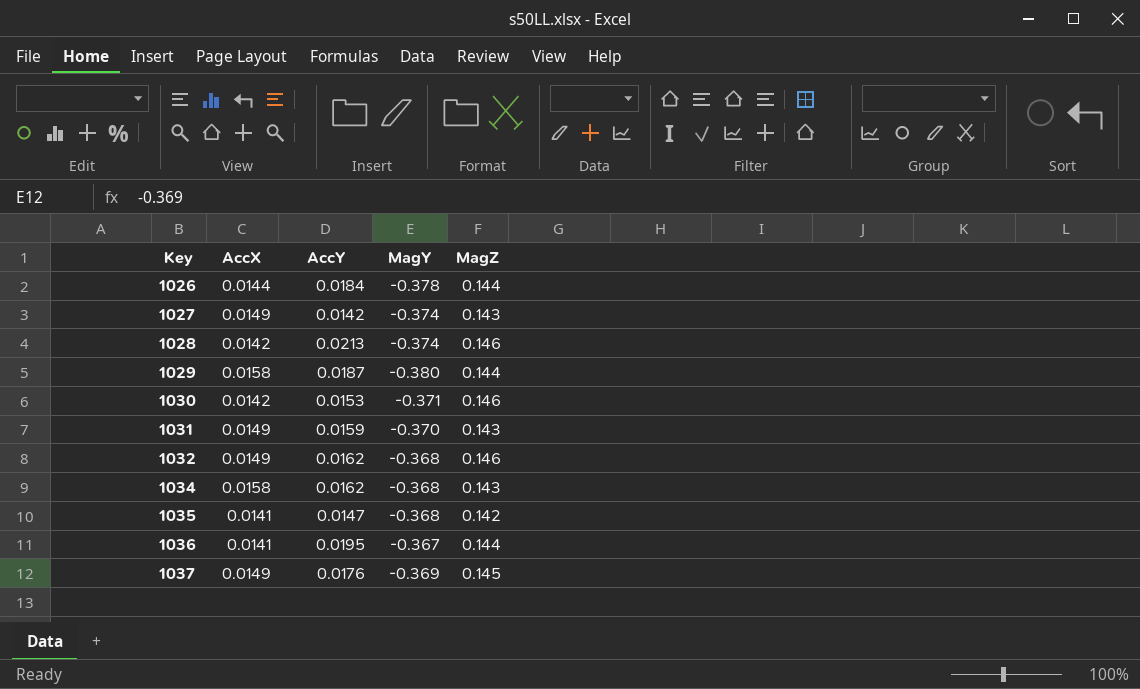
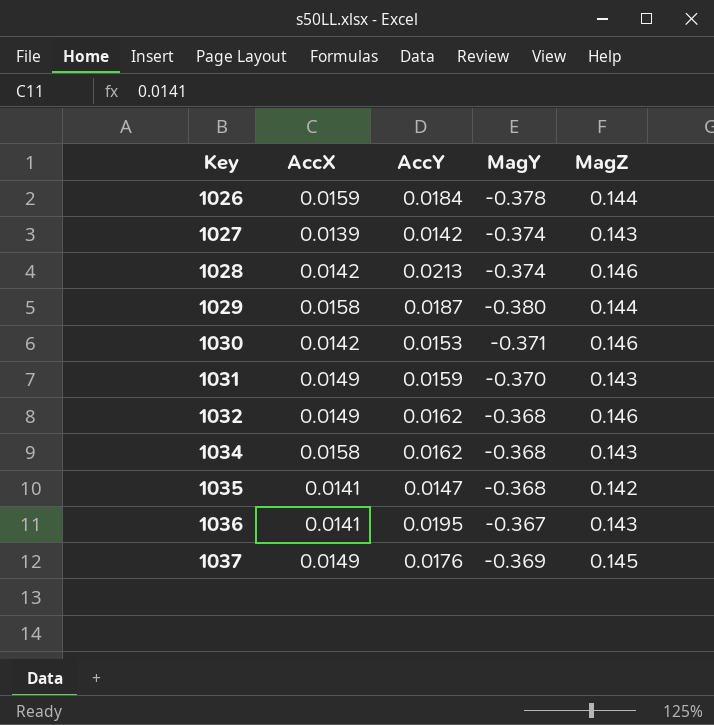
1026 | AccX: 0.0144 -> 0.0159
1027 | AccX: 0.0149 -> 0.0139
1036 | MagZ: 0.144 -> 0.143

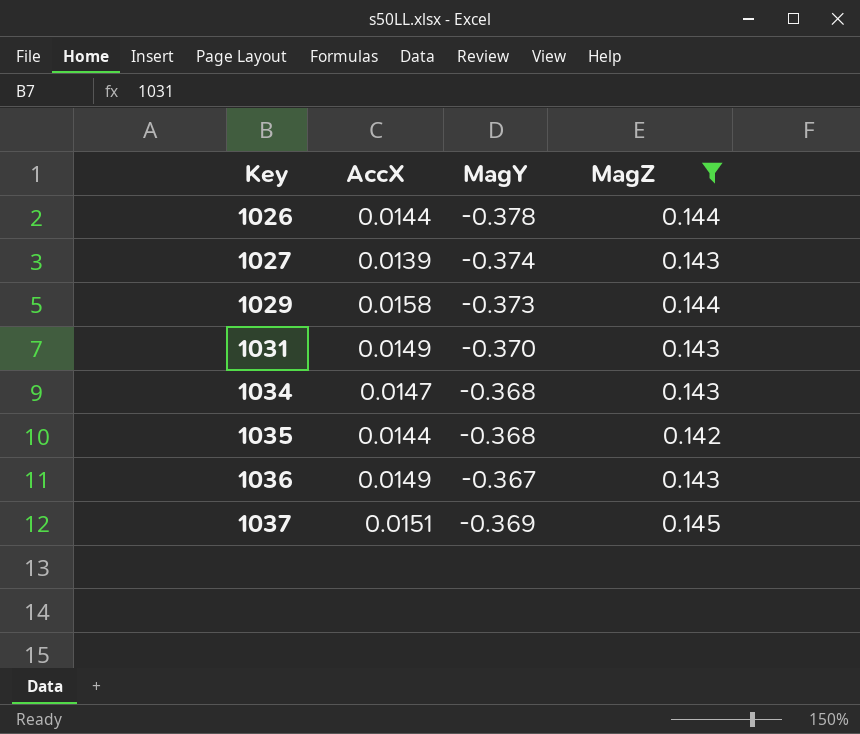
filter: none -> MagZ != 0.146
column AccY | position: 3 -> none
1026 | AccX: 0.0159 -> 0.0144
1029 | MagY: -0.380 -> -0.373
1034 | AccX: 0.0158 -> 0.0147
1035 | AccX: 0.0141 -> 0.0144
1036 | AccX: 0.0141 -> 0.0149
1037 | AccX: 0.0149 -> 0.0151

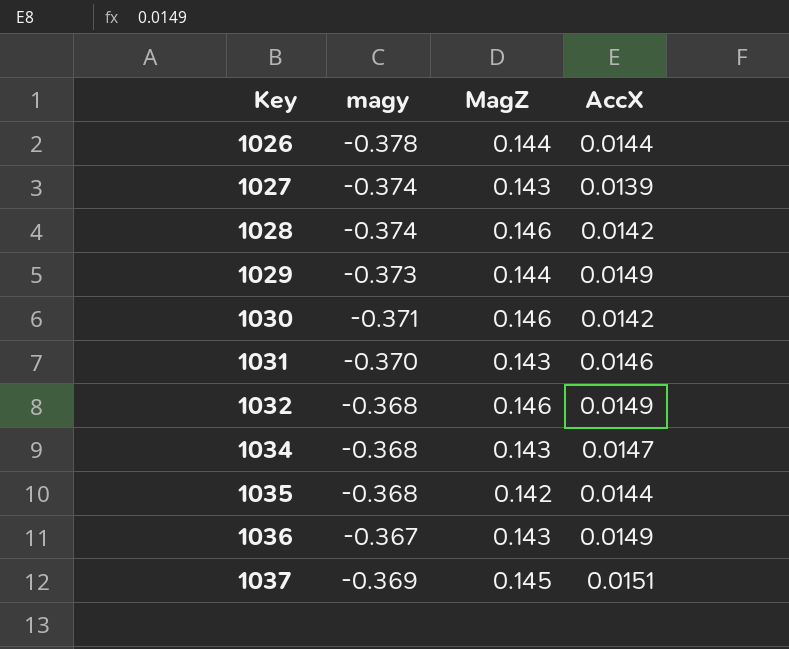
filter: MagZ != 0.146 -> none
column name: MagY -> magy
column AccX | position: 2 -> 4
1029 | AccX: 0.0158 -> 0.0149
1031 | AccX: 0.0149 -> 0.0146

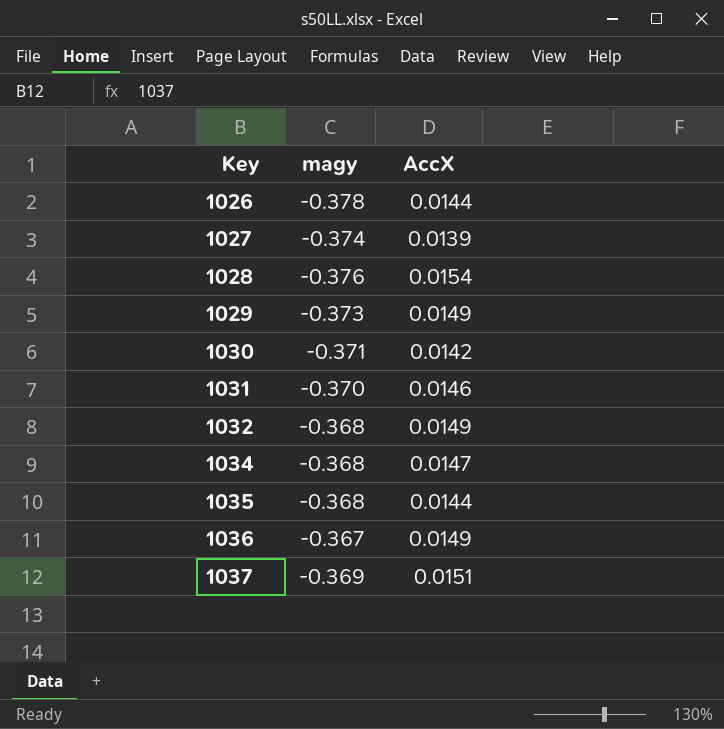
column MagZ | position: 3 -> none
1028 | magy: -0.374 -> -0.376
1028 | AccX: 0.0142 -> 0.0154

